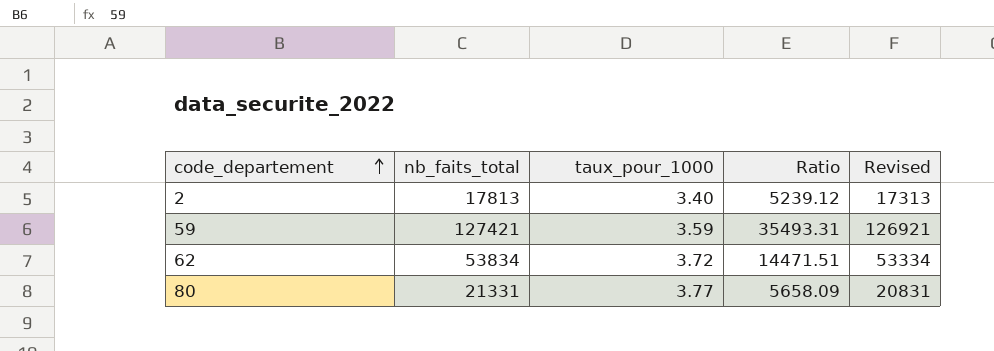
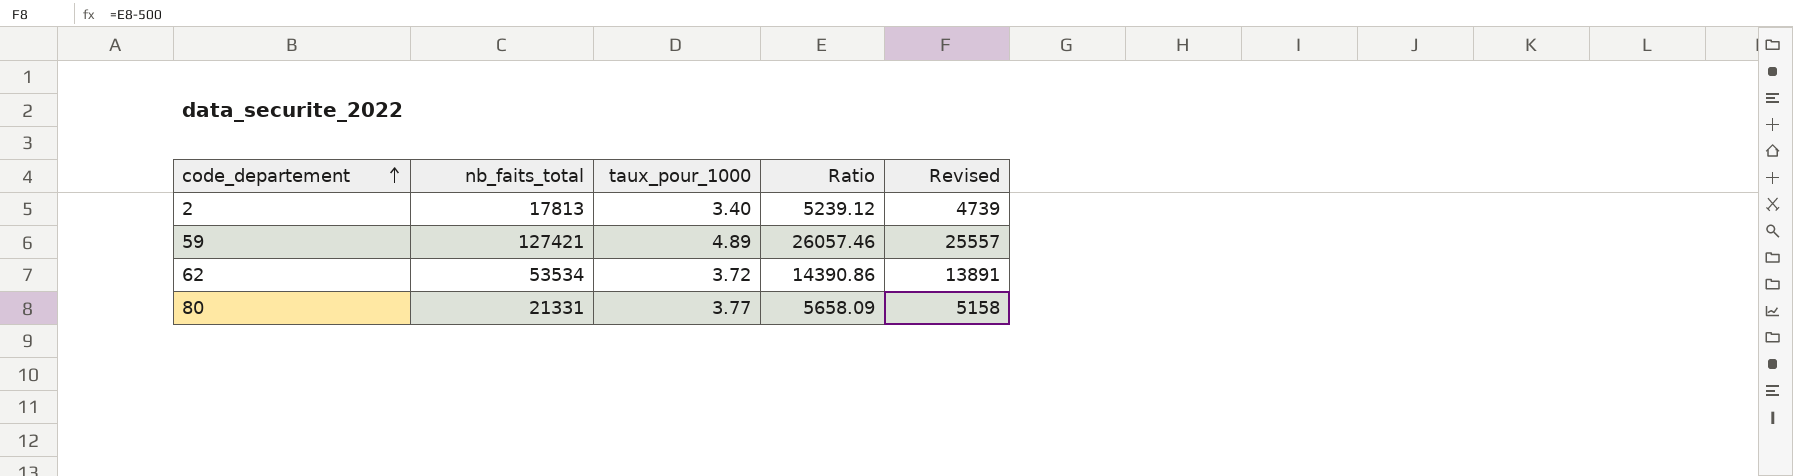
column Revised | formula: [nb_faits_total] - 500 -> [Ratio] - 500
59 | taux_pour_1000: 3.59 -> 4.89
59 | Ratio: 35493.31 -> 26057.46
62 | nb_faits_total: 53834 -> 53534
62 | Ratio: 14471.51 -> 14390.86

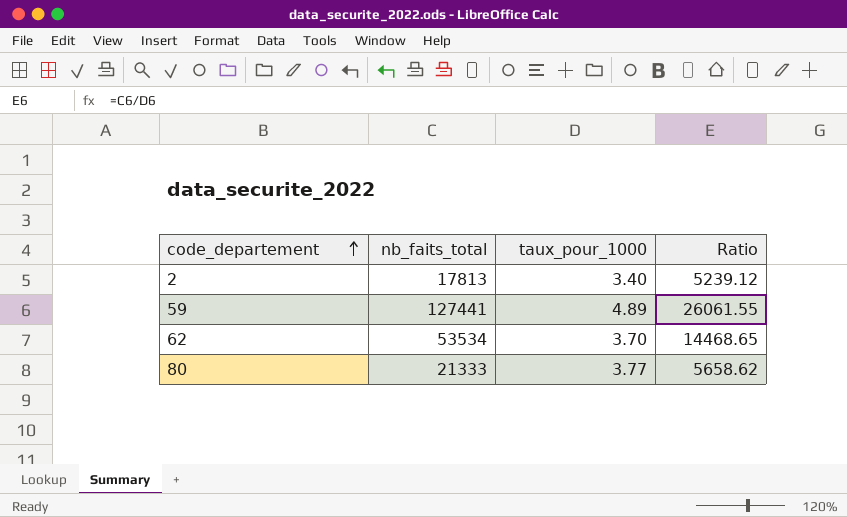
column Revised | formula: [Ratio] - 500 -> none
59 | nb_faits_total: 127421 -> 127441
59 | Ratio: 26057.46 -> 26061.55
62 | taux_pour_1000: 3.72 -> 3.70
62 | Ratio: 14390.86 -> 14468.65
80 | nb_faits_total: 21331 -> 21333
80 | Ratio: 5658.09 -> 5658.62

